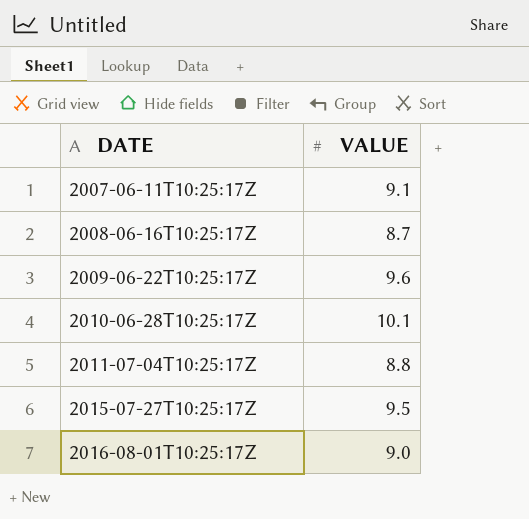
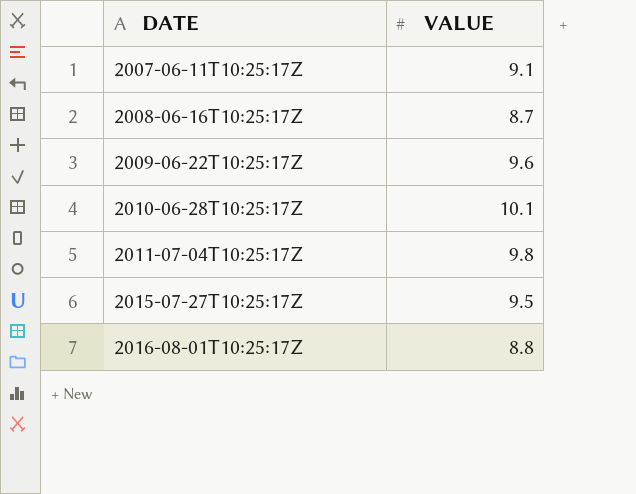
2011-07-04T10:25:17Z | VALUE: 8.8 -> 9.8
2016-08-01T10:25:17Z | VALUE: 9.0 -> 8.8

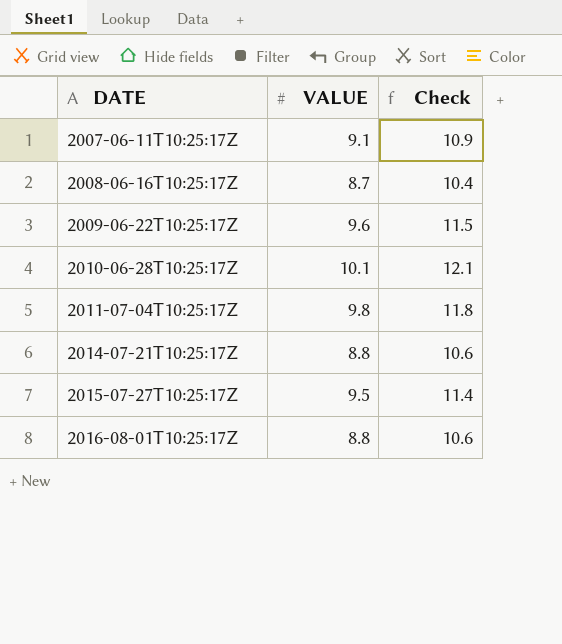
column Check | formula: none -> [VALUE] * 1.2
row 2014-07-21T10:25:17Z: none -> 8.8 | 10.6

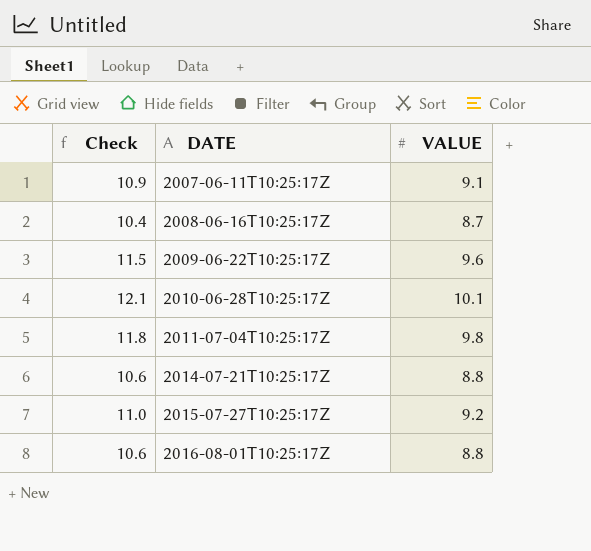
column Check | position: 3 -> 1
2015-07-27T10:25:17Z | Check: 11.4 -> 11.0
2015-07-27T10:25:17Z | VALUE: 9.5 -> 9.2

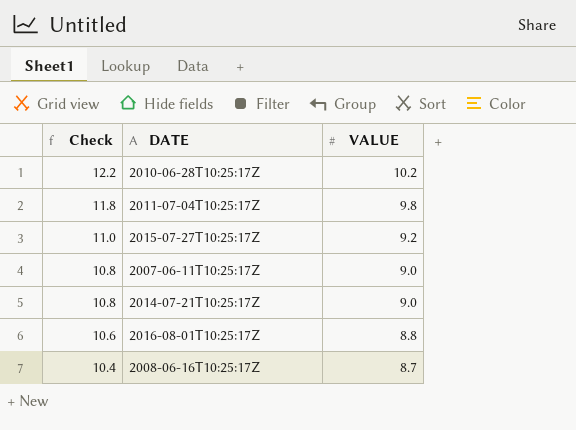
row order: DATE ascending -> Check descending
row 2009-06-22T10:25:17Z: 11.5 | 9.6 -> none
2010-06-28T10:25:17Z | Check: 12.1 -> 12.2
2010-06-28T10:25:17Z | VALUE: 10.1 -> 10.2
2007-06-11T10:25:17Z | Check: 10.9 -> 10.8
2007-06-11T10:25:17Z | VALUE: 9.1 -> 9.0
2014-07-21T10:25:17Z | Check: 10.6 -> 10.8
2014-07-21T10:25:17Z | VALUE: 8.8 -> 9.0

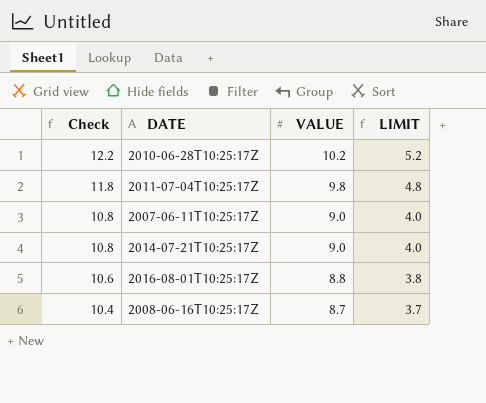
column LIMIT | formula: none -> [VALUE] - 5
row 2015-07-27T10:25:17Z: 11.0 | 9.2 -> none

